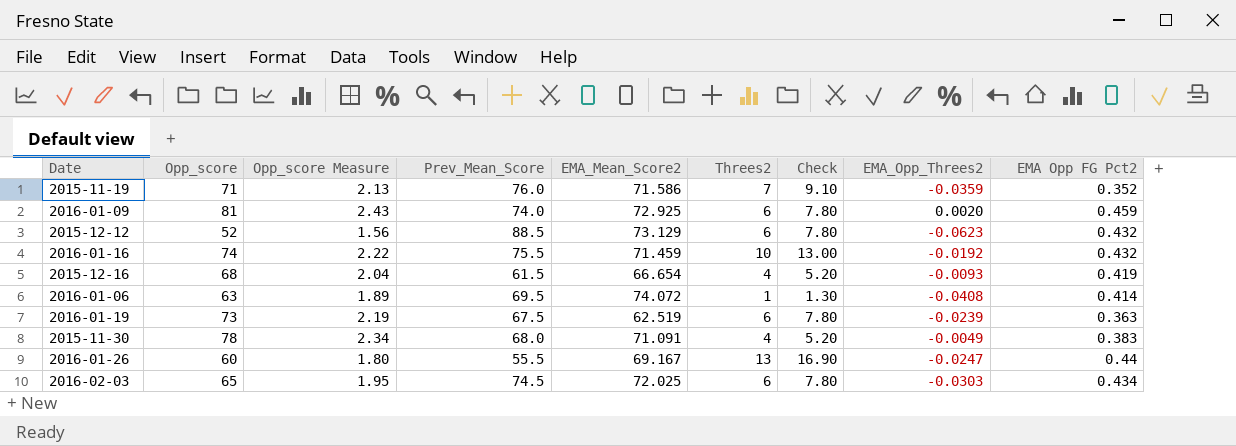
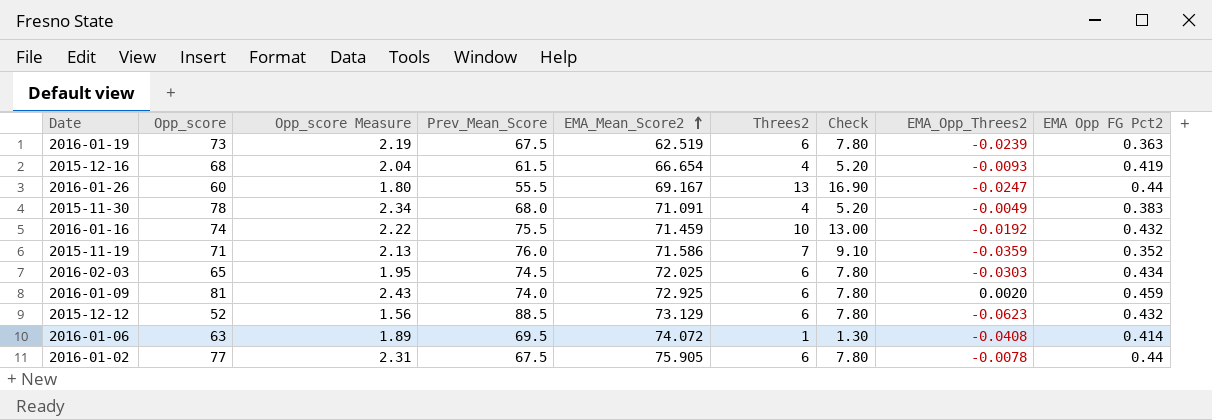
row order: none -> EMA_Mean_Score2 ascending
row 2016-01-02: none -> 77 | 2.31 | 67.5 | 75.905 | 6 | 7.80 | -0.0078 | 0.44

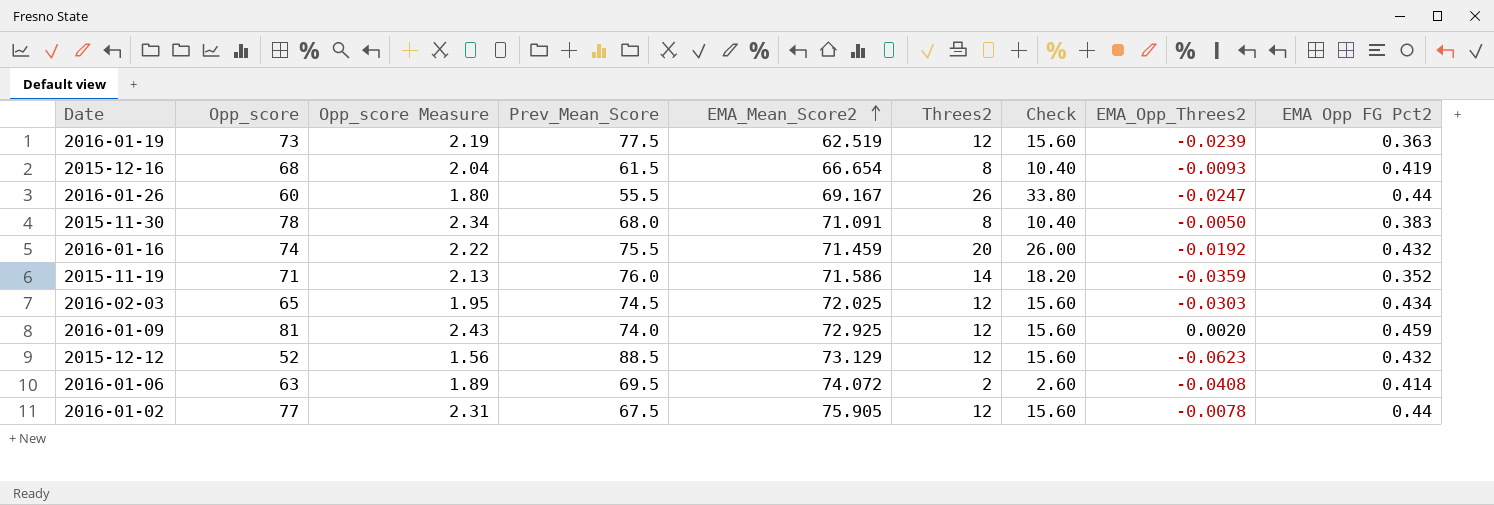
2016-01-19 | Prev_Mean_Score: 67.5 -> 77.5
2016-01-19 | Threes2: 6 -> 12
2016-01-19 | Check: 7.80 -> 15.60
2015-12-16 | Threes2: 4 -> 8
2015-12-16 | Check: 5.20 -> 10.40
2016-01-26 | Threes2: 13 -> 26
2016-01-26 | Check: 16.90 -> 33.80
2015-11-30 | Threes2: 4 -> 8
2015-11-30 | Check: 5.20 -> 10.40
2015-11-30 | EMA_Opp_Threes2: -0.0049 -> -0.0050
2016-01-16 | Threes2: 10 -> 20
2016-01-16 | Check: 13.00 -> 26.00
2015-11-19 | Threes2: 7 -> 14
2015-11-19 | Check: 9.10 -> 18.20
2016-02-03 | Threes2: 6 -> 12
2016-02-03 | Check: 7.80 -> 15.60
2016-01-09 | Threes2: 6 -> 12
2016-01-09 | Check: 7.80 -> 15.60
2015-12-12 | Threes2: 6 -> 12
2015-12-12 | Check: 7.80 -> 15.60
2016-01-06 | Threes2: 1 -> 2
2016-01-06 | Check: 1.30 -> 2.60
2016-01-02 | Threes2: 6 -> 12
2016-01-02 | Check: 7.80 -> 15.60

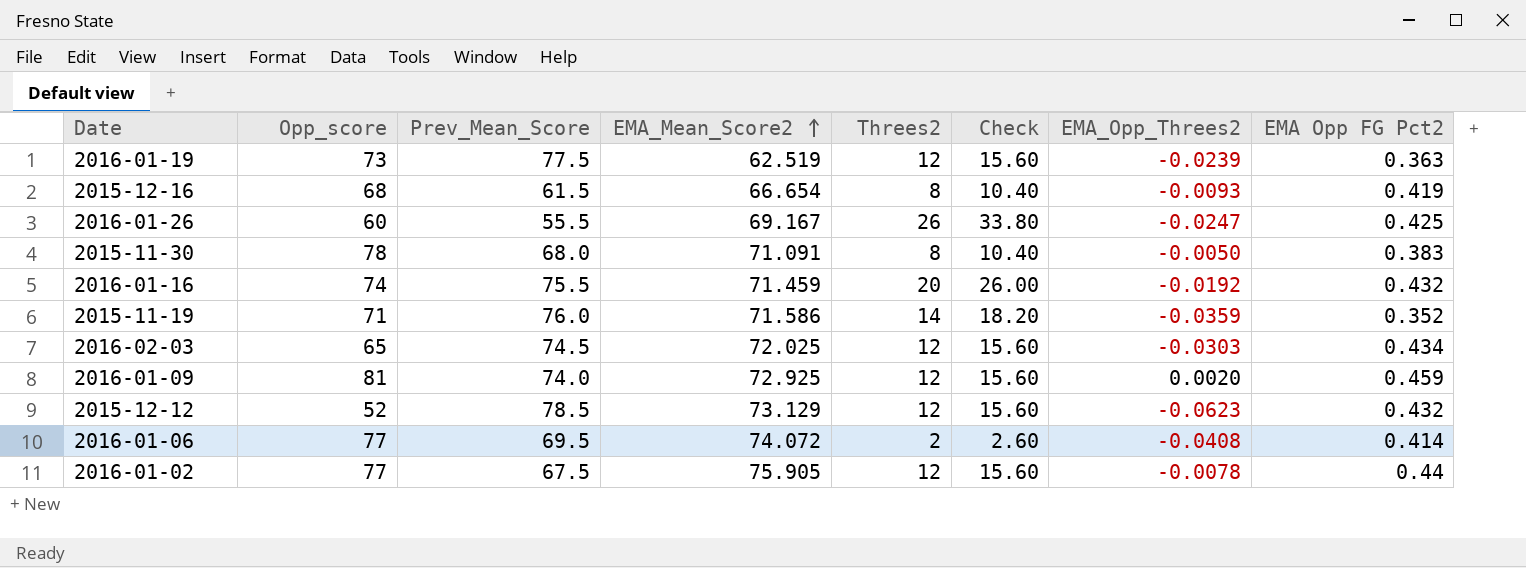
column Opp_score Measure | formula: [Opp_score] * 0.03 -> none
2016-01-26 | EMA Opp FG Pct2: 0.44 -> 0.425
2015-12-12 | Prev_Mean_Score: 88.5 -> 78.5
2016-01-06 | Opp_score: 63 -> 77

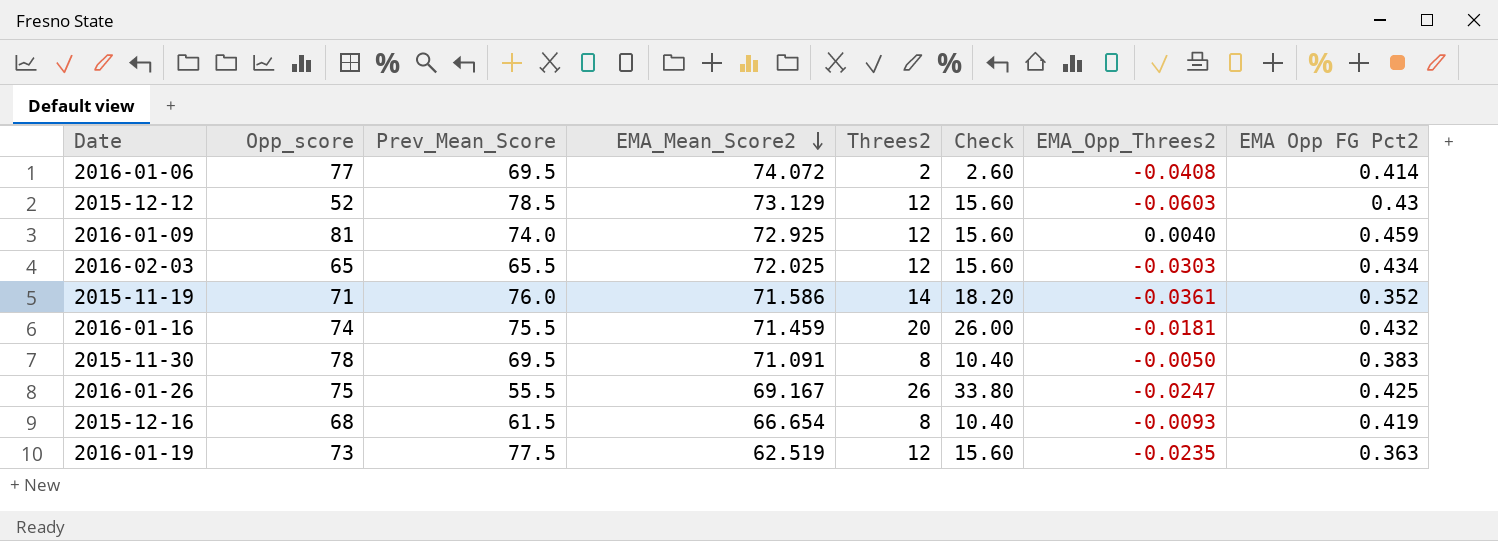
row order: EMA_Mean_Score2 ascending -> EMA_Mean_Score2 descending
row 2016-01-02: 77 | 67.5 | 75.905 | 12 | 15.60 | -0.0078 | 0.44 -> none
2015-12-12 | EMA_Opp_Threes2: -0.0623 -> -0.0603
2015-12-12 | EMA Opp FG Pct2: 0.432 -> 0.43
2016-01-09 | EMA_Opp_Threes2: 0.0020 -> 0.0040
2016-02-03 | Prev_Mean_Score: 74.5 -> 65.5
2015-11-19 | EMA_Opp_Threes2: -0.0359 -> -0.0361
2016-01-16 | EMA_Opp_Threes2: -0.0192 -> -0.0181
2015-11-30 | Prev_Mean_Score: 68.0 -> 69.5
2016-01-26 | Opp_score: 60 -> 75
2016-01-19 | EMA_Opp_Threes2: -0.0239 -> -0.0235

